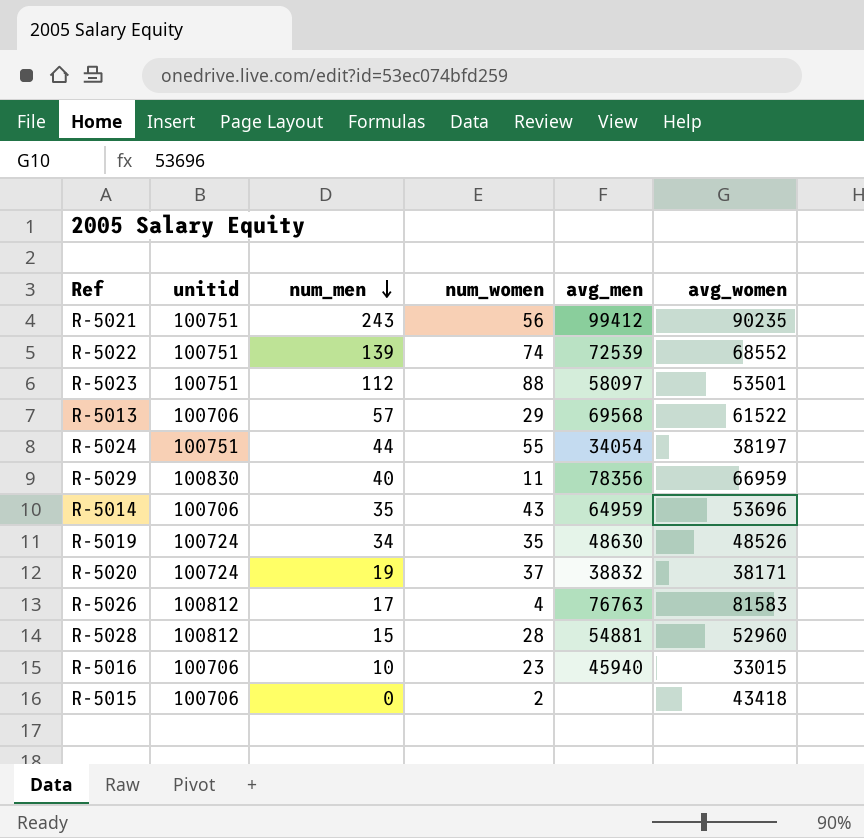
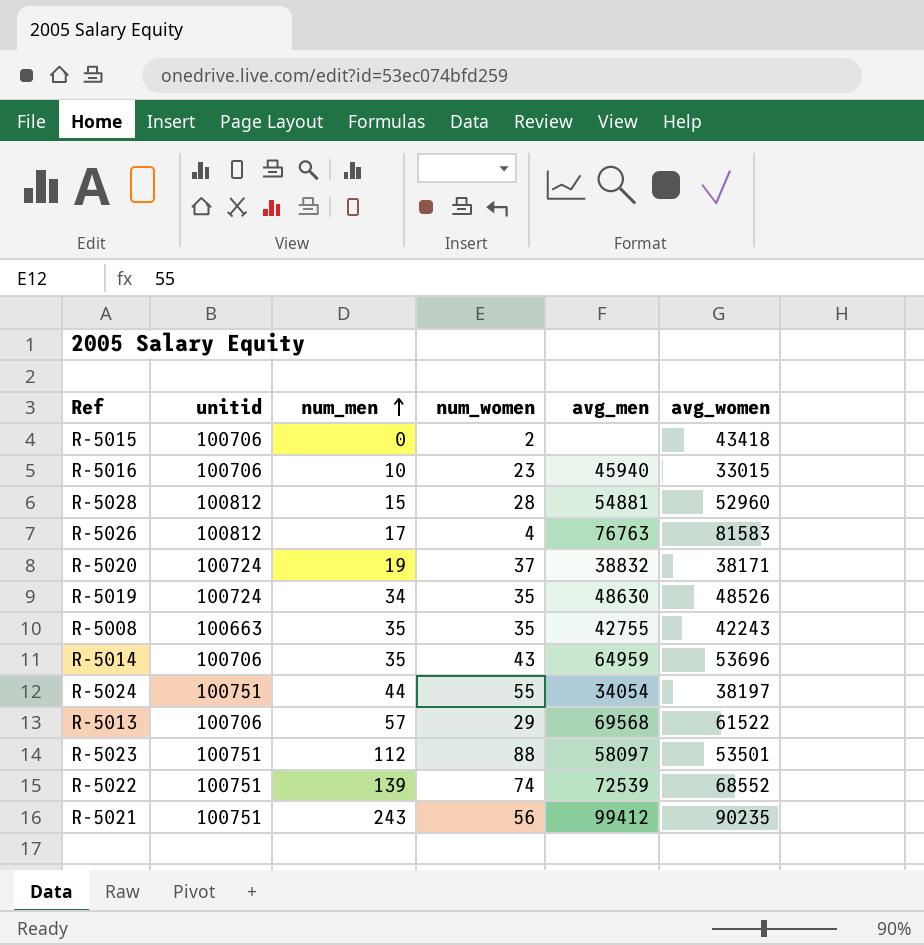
row order: num_men descending -> num_men ascending
row R-5029: 100830 | 40 | 11 | 78356 | 66959 -> none
row R-5008: none -> 100663 | 35 | 35 | 42755 | 42243

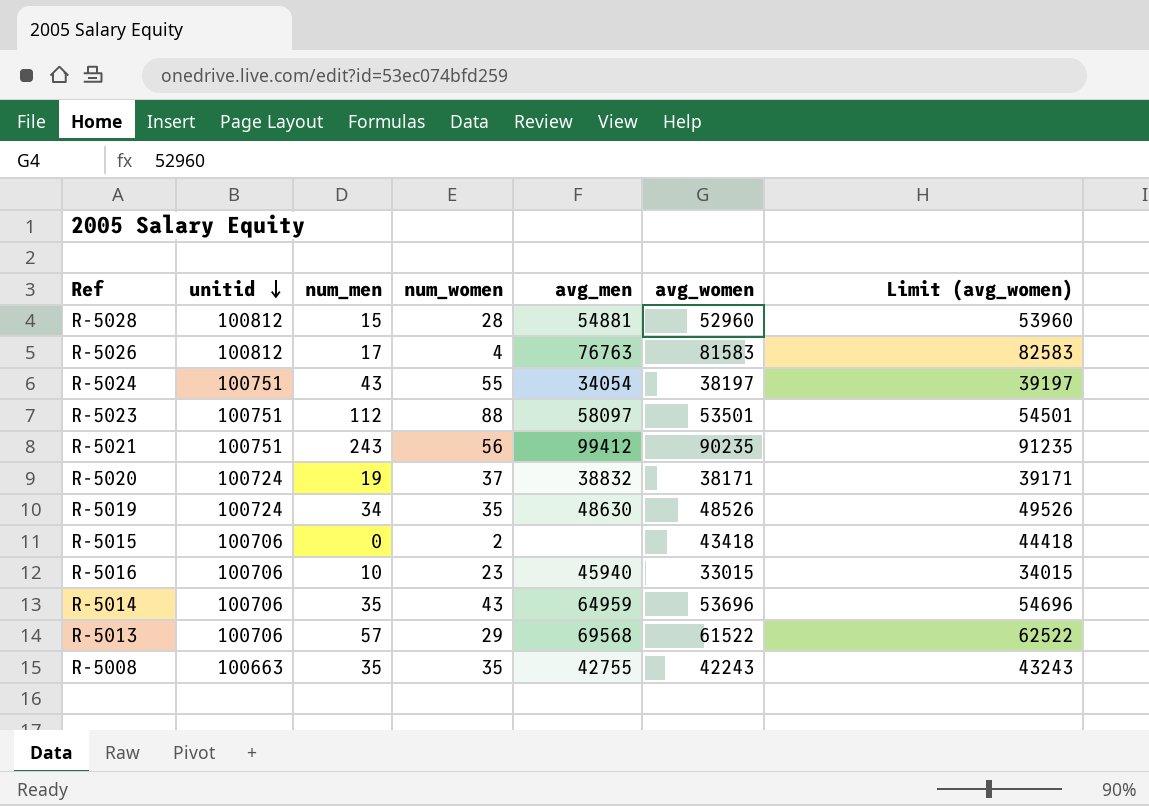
row order: num_men ascending -> unitid descending
column Limit (avg_women) | formula: none -> [avg_women] + 1000
row R-5022: 100751 | 139 | 74 | 72539 | 68552 -> none
R-5024 | num_men: 44 -> 43

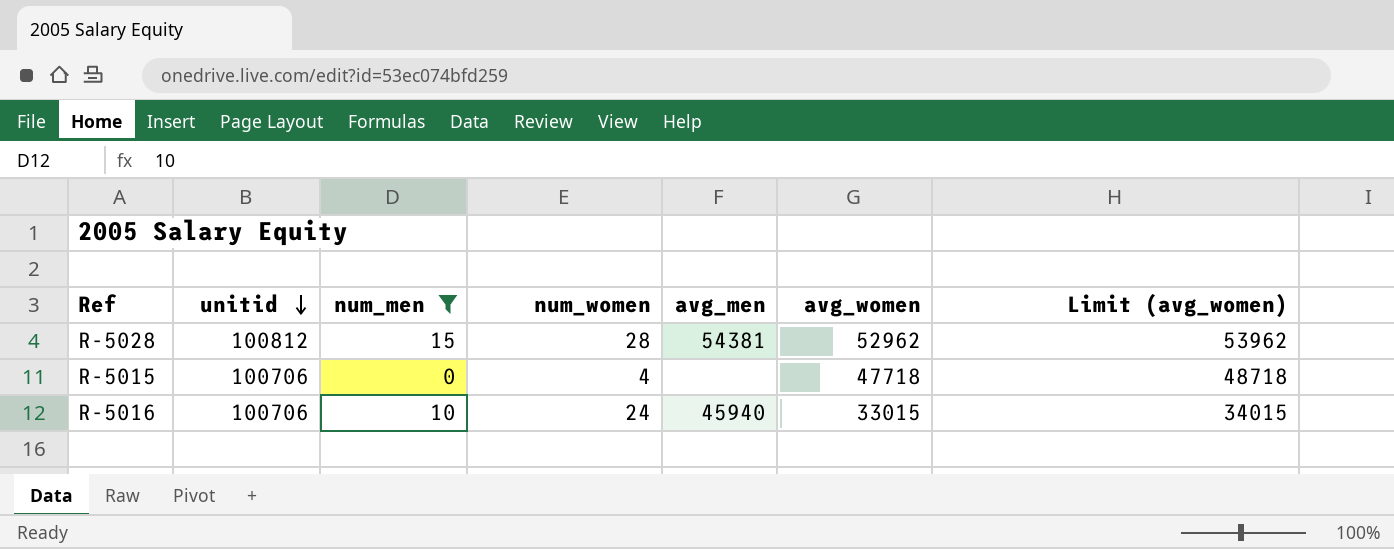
filter: none -> num_men <= 15
R-5028 | avg_men: 54881 -> 54381
R-5028 | avg_women: 52960 -> 52962
R-5028 | Limit (avg_women): 53960 -> 53962
R-5015 | num_women: 2 -> 4
R-5015 | avg_women: 43418 -> 47718
R-5015 | Limit (avg_women): 44418 -> 48718
R-5016 | num_women: 23 -> 24

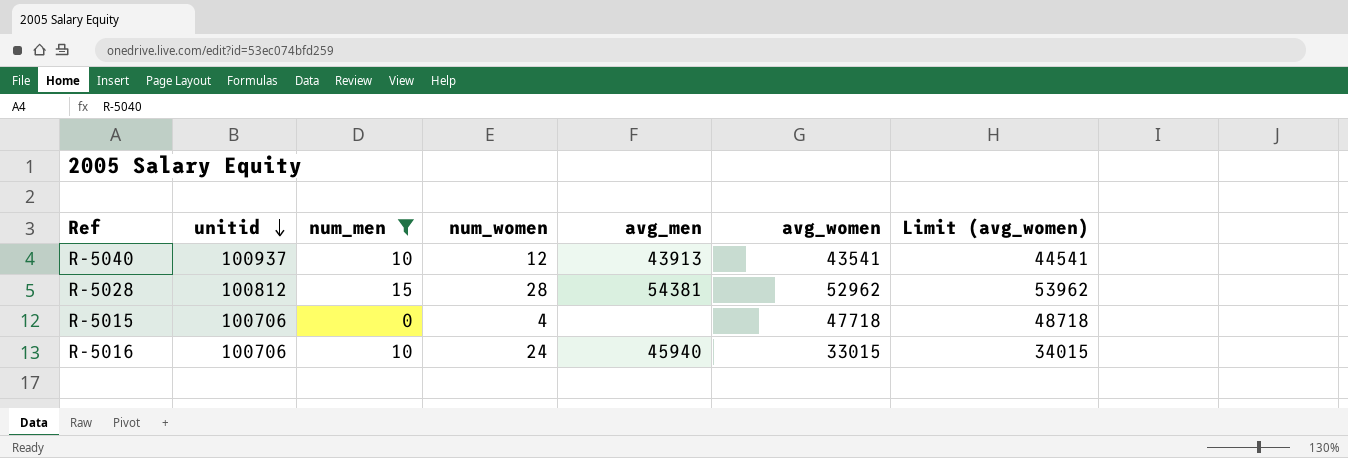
row R-5040: none -> 100937 | 10 | 12 | 43913 | 43541 | 44541

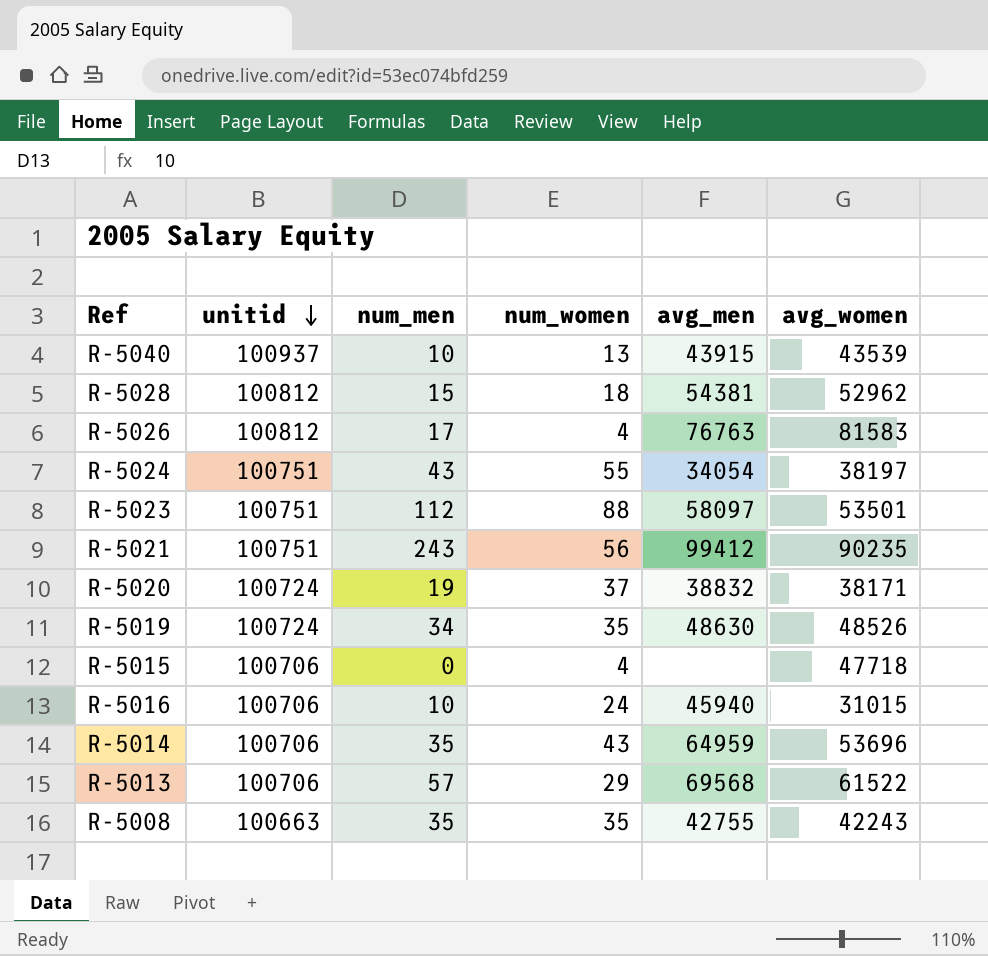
filter: num_men <= 15 -> none
column Limit (avg_women) | formula: [avg_women] + 1000 -> none
R-5040 | num_women: 12 -> 13
R-5040 | avg_men: 43913 -> 43915
R-5040 | avg_women: 43541 -> 43539
R-5028 | num_women: 28 -> 18
R-5016 | avg_women: 33015 -> 31015

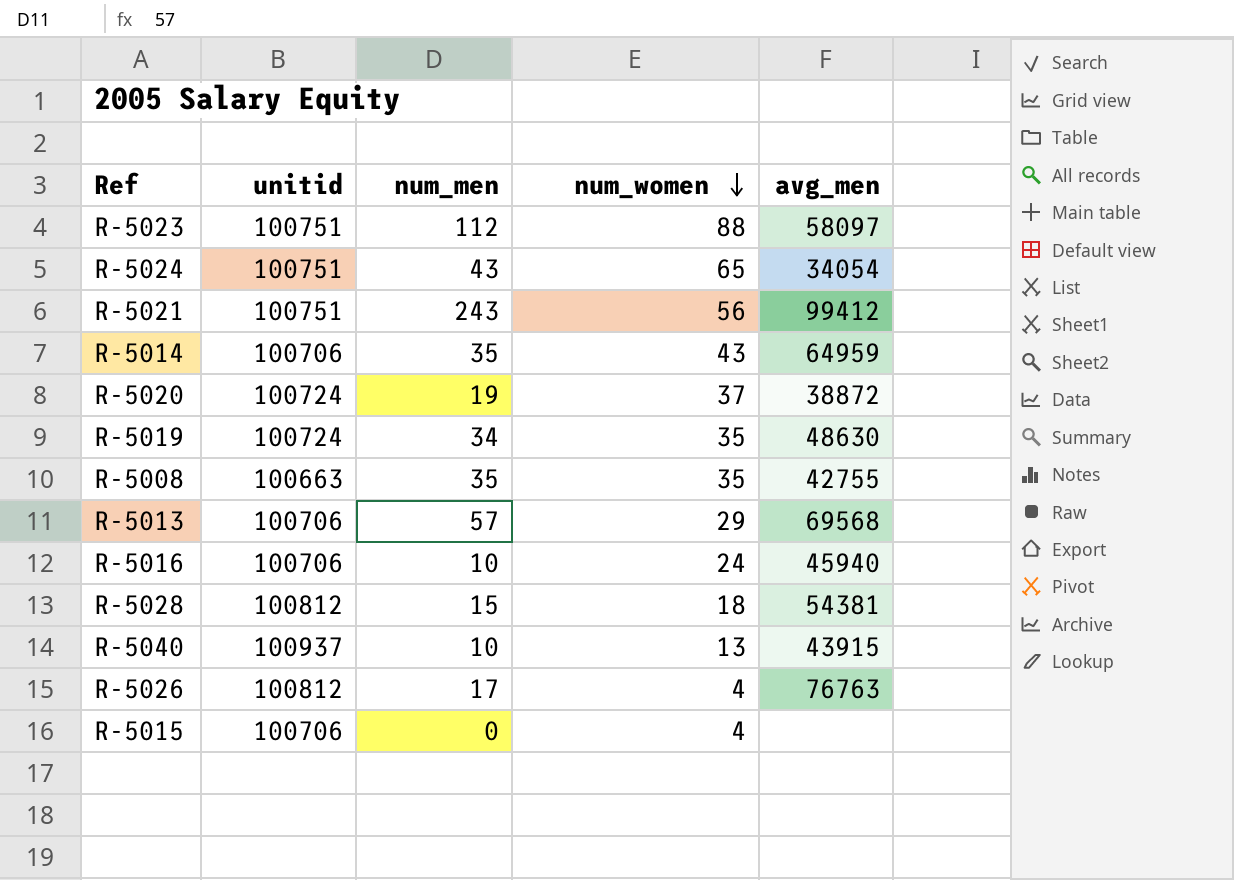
row order: unitid descending -> num_women descending
column avg_women | position: 6 -> none
R-5024 | num_women: 55 -> 65
R-5020 | avg_men: 38832 -> 38872

